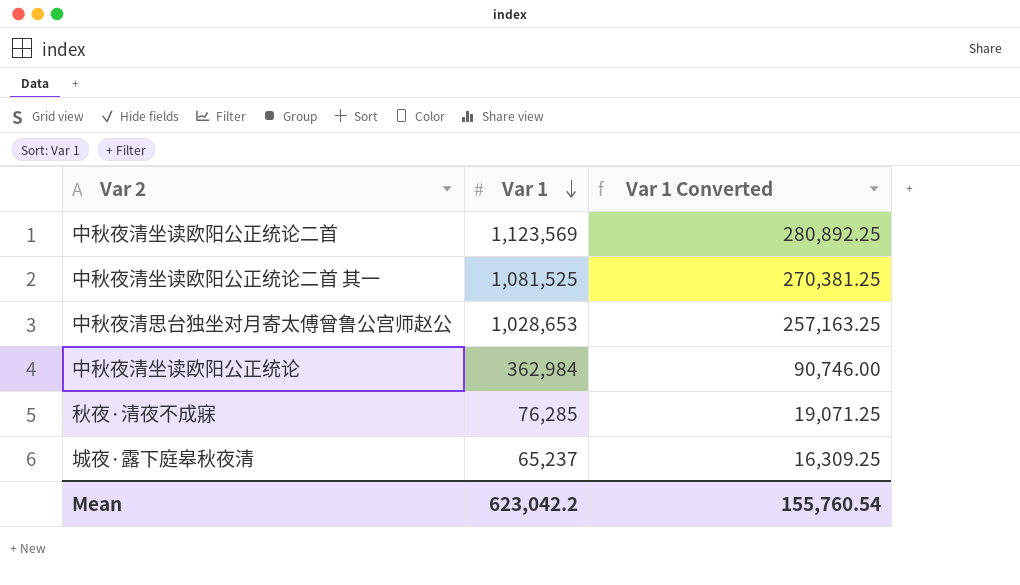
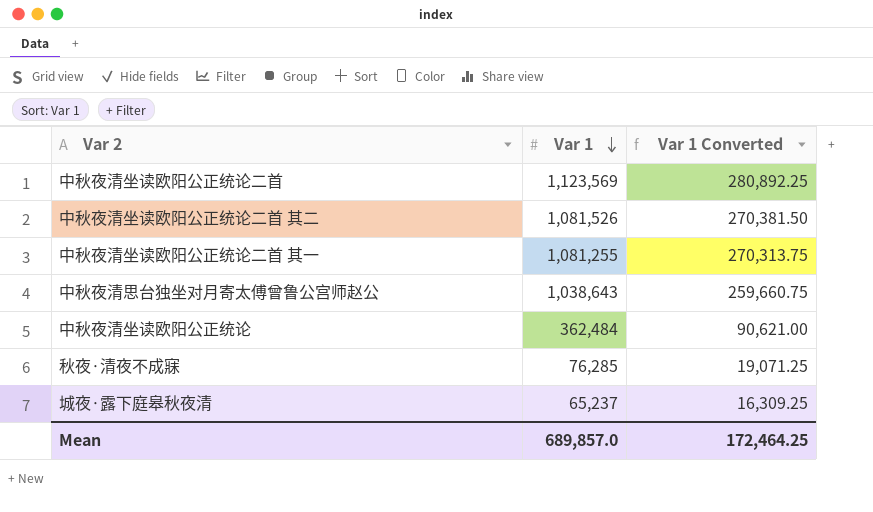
row 中秋夜清坐读欧阳公正统论二首 其二: none -> 1,081,526 | 270,381.50
中秋夜清坐读欧阳公正统论二首 其一 | Var 1: 1,081,525 -> 1,081,255
中秋夜清坐读欧阳公正统论二首 其一 | Var 1 Converted: 270,381.25 -> 270,313.75
中秋夜清思台独坐对月寄太傅曾鲁公宫师赵公 | Var 1: 1,028,653 -> 1,038,643
中秋夜清思台独坐对月寄太傅曾鲁公宫师赵公 | Var 1 Converted: 257,163.25 -> 259,660.75
中秋夜清坐读欧阳公正统论 | Var 1: 362,984 -> 362,484
中秋夜清坐读欧阳公正统论 | Var 1 Converted: 90,746.00 -> 90,621.00
Mean | Var 1: 623,042.2 -> 689,857.0
Mean | Var 1 Converted: 155,760.54 -> 172,464.25

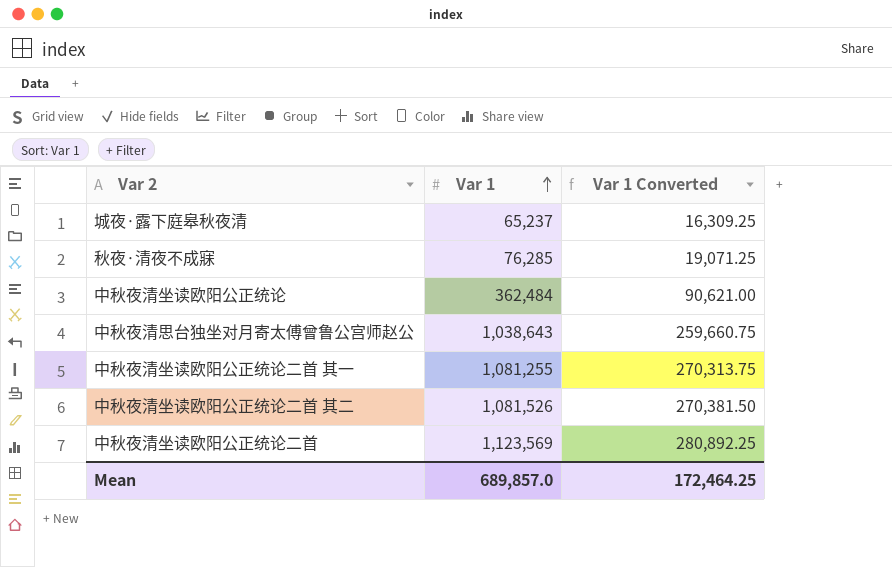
row order: Var 1 descending -> Var 1 ascending

